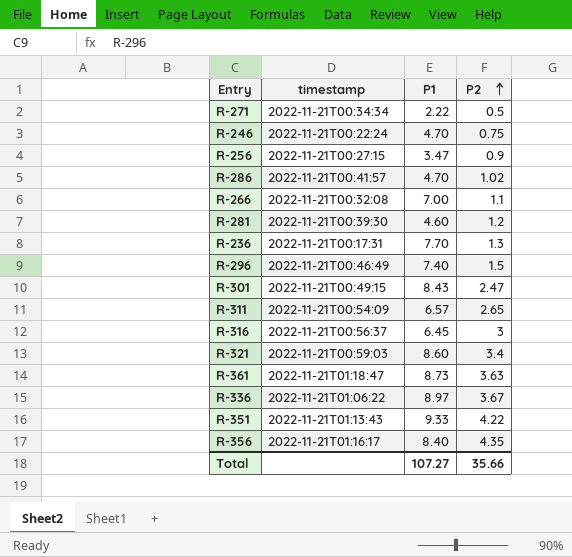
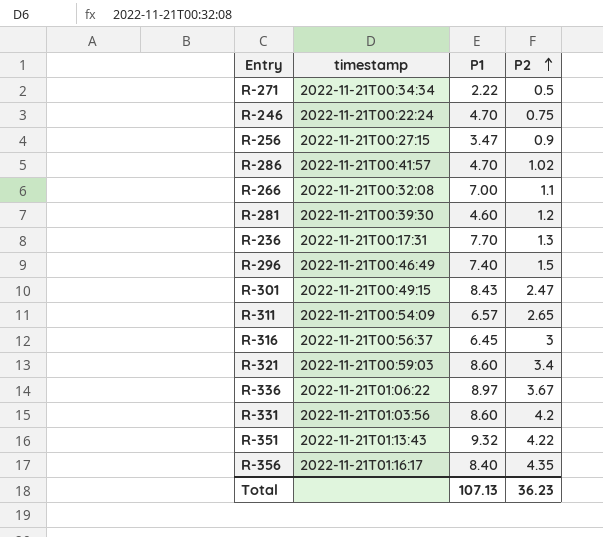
row R-361: 2022-11-21T01:18:47 | 8.73 | 3.63 -> none
row R-331: none -> 2022-11-21T01:03:56 | 8.60 | 4.2
R-351 | P1: 9.33 -> 9.32
Total | P1: 107.27 -> 107.13
Total | P2: 35.66 -> 36.23

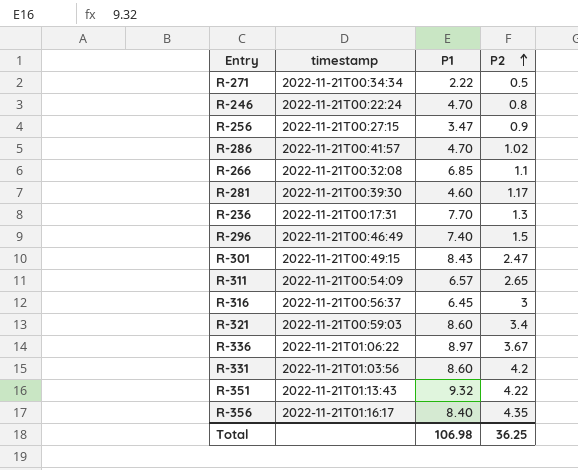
R-246 | P2: 0.75 -> 0.8
R-266 | P1: 7.00 -> 6.85
R-281 | P2: 1.2 -> 1.17
Total | P1: 107.13 -> 106.98
Total | P2: 36.23 -> 36.25

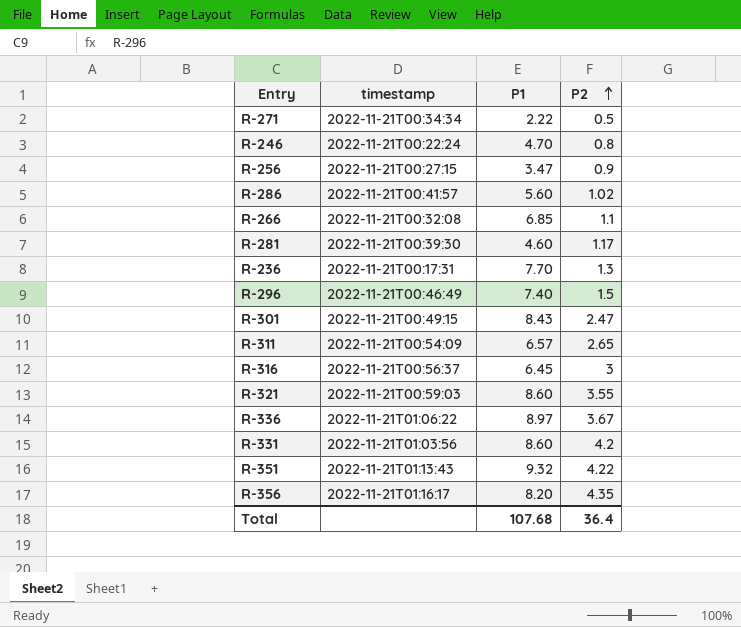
R-286 | P1: 4.70 -> 5.60
R-321 | P2: 3.4 -> 3.55
R-356 | P1: 8.40 -> 8.20
Total | P1: 106.98 -> 107.68
Total | P2: 36.25 -> 36.4

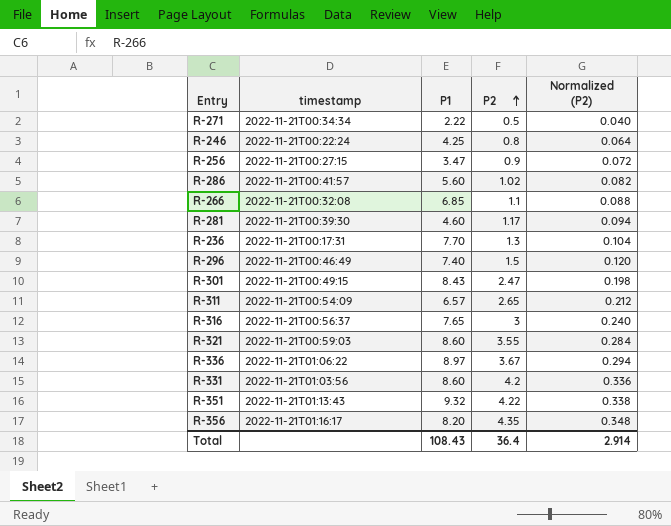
column Normalized (P2) | formula: none -> [P2] * 0.08
R-246 | P1: 4.70 -> 4.25
R-316 | P1: 6.45 -> 7.65
Total | P1: 107.68 -> 108.43

